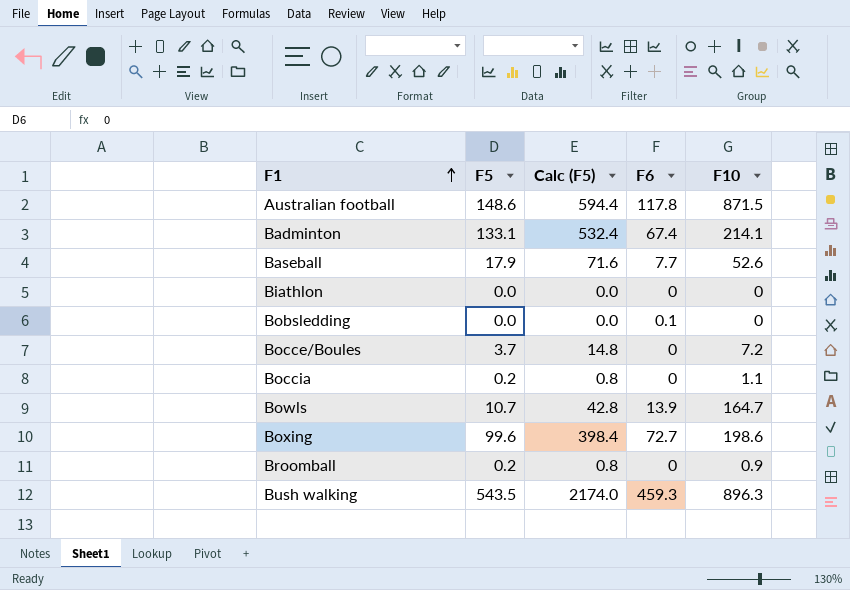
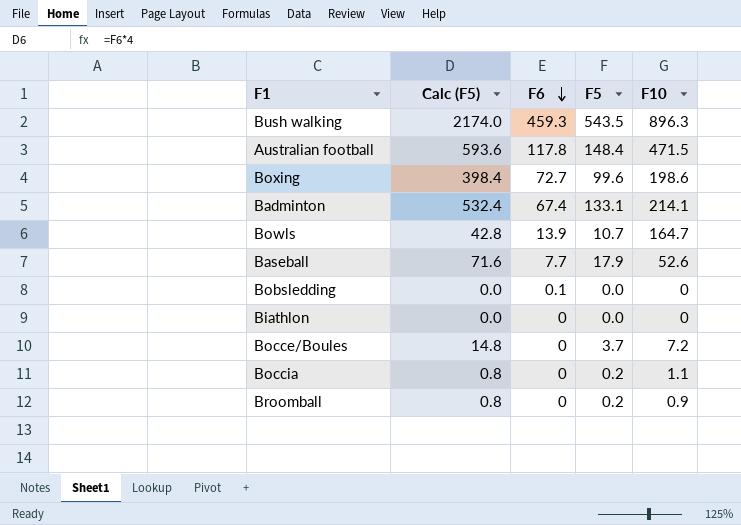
row order: F1 ascending -> F6 descending
column F5 | position: 2 -> 4
Australian football | Calc (F5): 594.4 -> 593.6
Australian football | F5: 148.6 -> 148.4
Australian football | F10: 871.5 -> 471.5

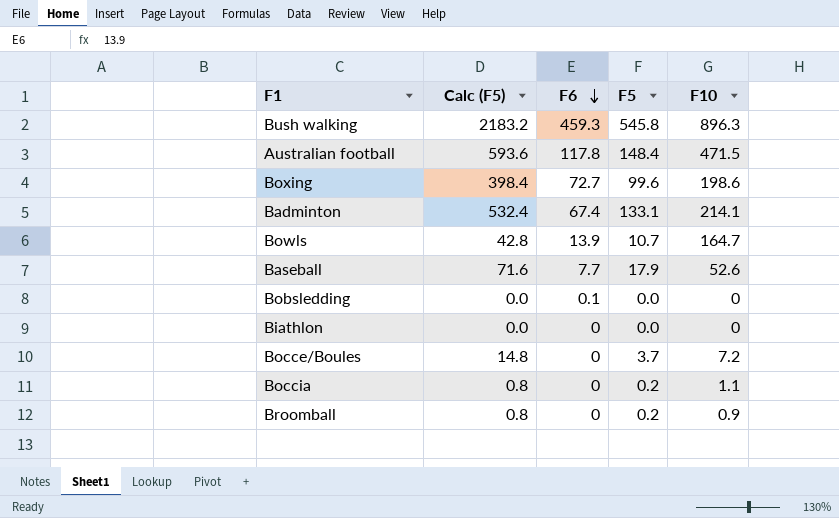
Bush walking | Calc (F5): 2174.0 -> 2183.2
Bush walking | F5: 543.5 -> 545.8

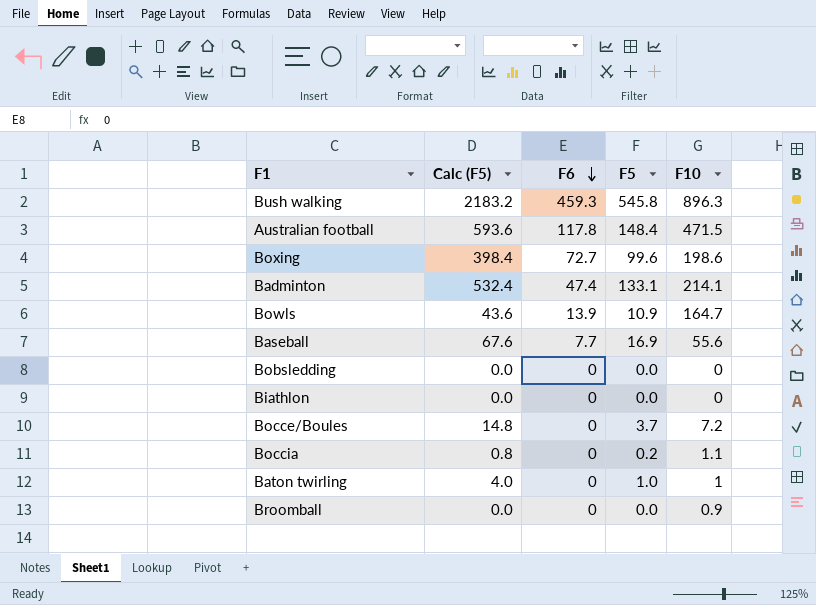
Badminton | F6: 67.4 -> 47.4
Bowls | Calc (F5): 42.8 -> 43.6
Bowls | F5: 10.7 -> 10.9
Baseball | Calc (F5): 71.6 -> 67.6
Baseball | F5: 17.9 -> 16.9
Baseball | F10: 52.6 -> 55.6
Bobsledding | F6: 0.1 -> 0
row Baton twirling: none -> 4.0 | 0 | 1.0 | 1
Broomball | Calc (F5): 0.8 -> 0.0
Broomball | F5: 0.2 -> 0.0

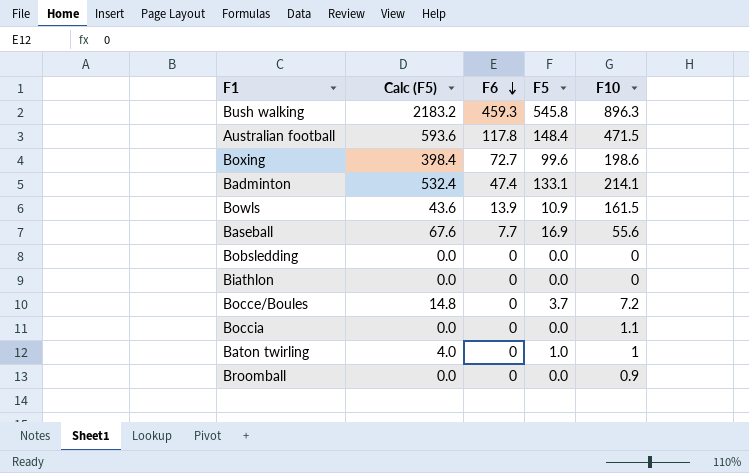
Bowls | F10: 164.7 -> 161.5
Boccia | Calc (F5): 0.8 -> 0.0
Boccia | F5: 0.2 -> 0.0

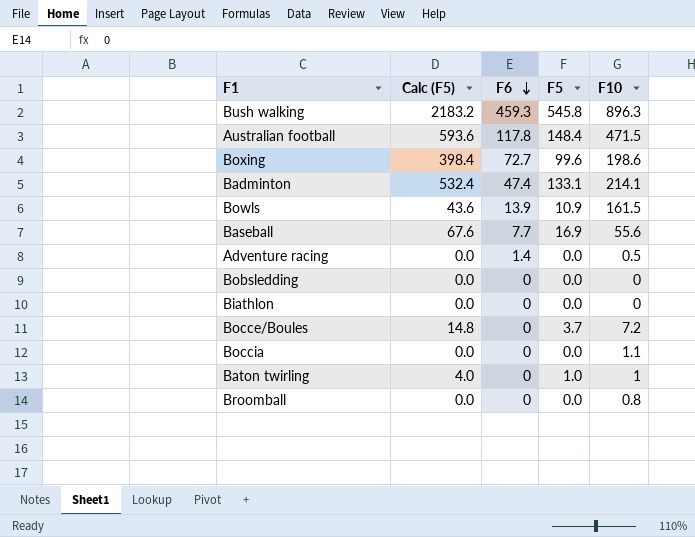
row Adventure racing: none -> 0.0 | 1.4 | 0.0 | 0.5
Broomball | F10: 0.9 -> 0.8

